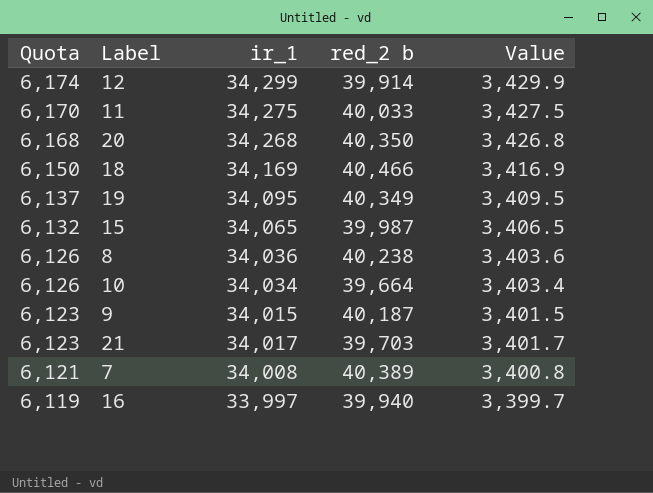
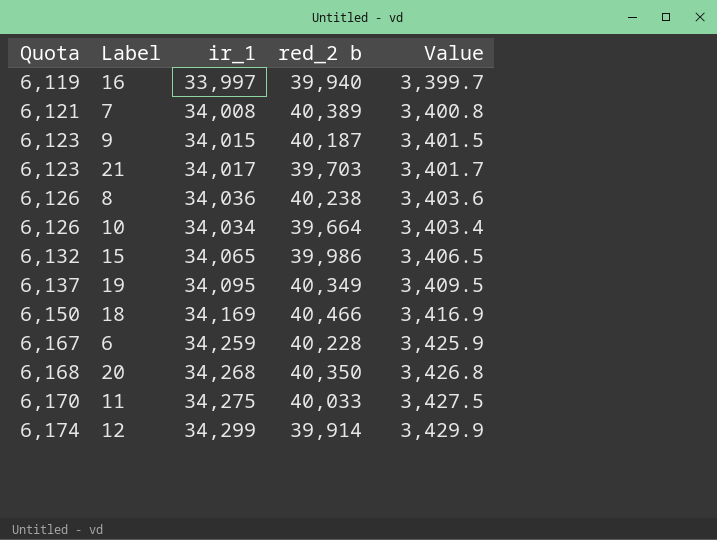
row order: Quota descending -> Quota ascending
15 | red_2 b: 39,987 -> 39,986
row 6: none -> 6,167 | 34,259 | 40,228 | 3,425.9

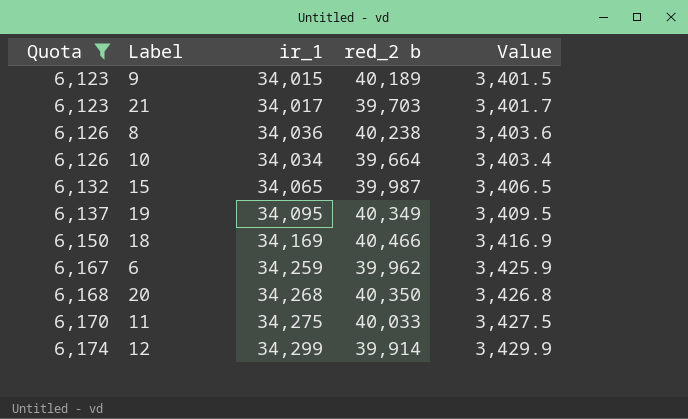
filter: none -> Quota >= 6,123
9 | red_2 b: 40,187 -> 40,189
15 | red_2 b: 39,986 -> 39,987
6 | red_2 b: 40,228 -> 39,962

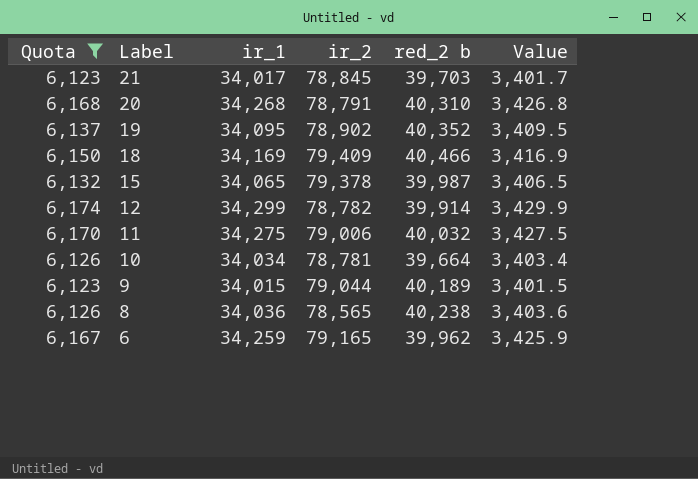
row order: Quota ascending -> Label descending
column ir_2 | position: none -> 4
20 | red_2 b: 40,350 -> 40,310
19 | red_2 b: 40,349 -> 40,352
11 | red_2 b: 40,033 -> 40,032

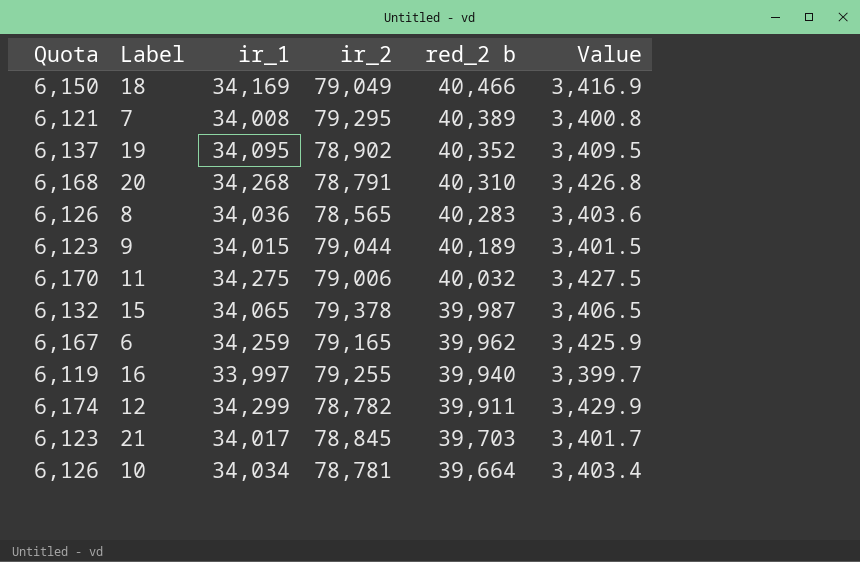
filter: Quota >= 6,123 -> none
row order: Label descending -> red_2 b descending
18 | ir_2: 79,409 -> 79,049
8 | red_2 b: 40,238 -> 40,283
12 | red_2 b: 39,914 -> 39,911

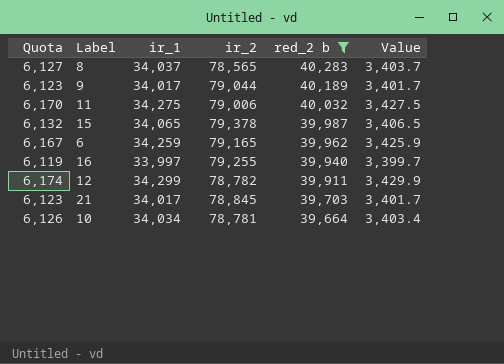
filter: none -> red_2 b <= 40,283
8 | Quota: 6,126 -> 6,127
8 | ir_1: 34,036 -> 34,037
8 | Value: 3,403.6 -> 3,403.7
9 | ir_1: 34,015 -> 34,017
9 | Value: 3,401.5 -> 3,401.7

